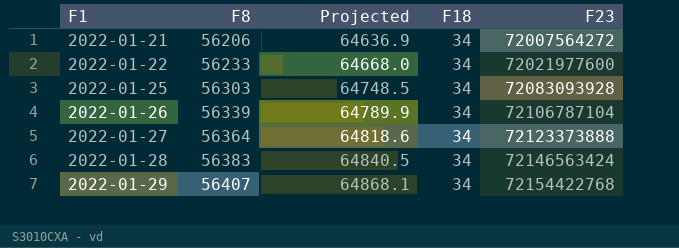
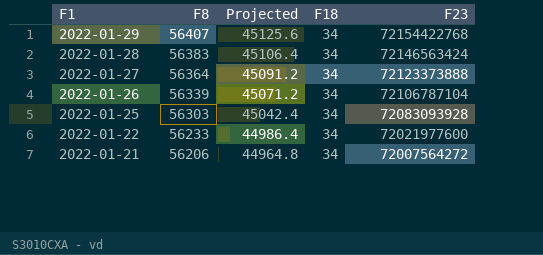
row order: F1 ascending -> F1 descending
column Projected | formula: [F8] * 1.15 -> [F8] * 0.8

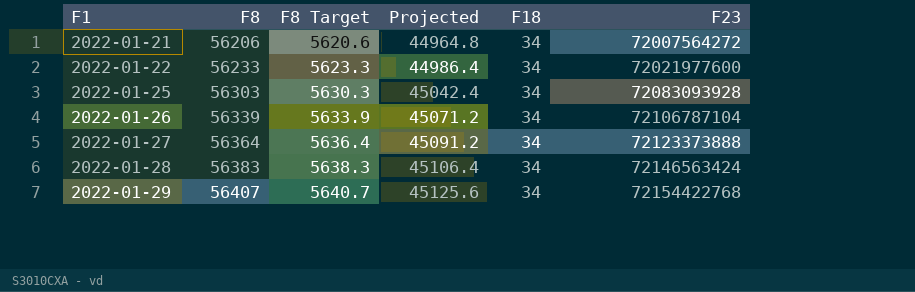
row order: F1 descending -> F1 ascending
column F8 Target | formula: none -> [F8] * 0.1

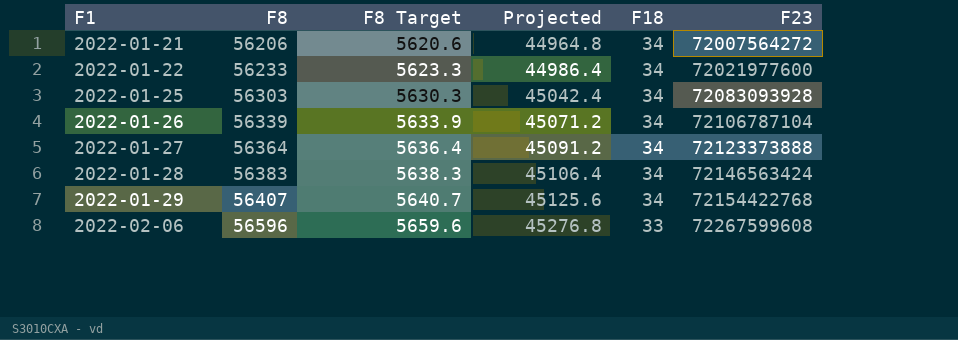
row 2022-02-06: none -> 56596 | 5659.6 | 45276.8 | 33 | 72267599608

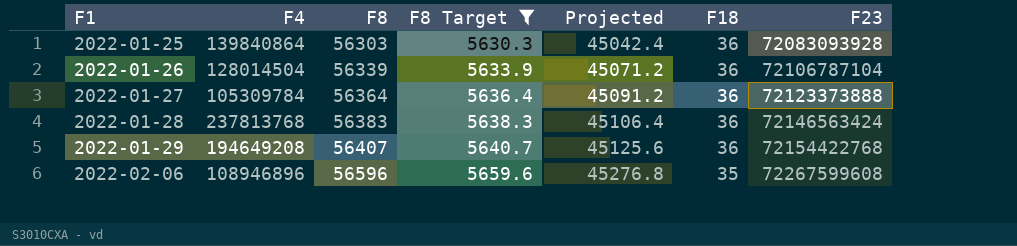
filter: none -> F8 Target >= 5630.3
column F4 | position: none -> 2
2022-01-25 | F18: 34 -> 36
2022-01-26 | F18: 34 -> 36
2022-01-27 | F18: 34 -> 36
2022-01-28 | F18: 34 -> 36
2022-01-29 | F18: 34 -> 36
2022-02-06 | F18: 33 -> 35

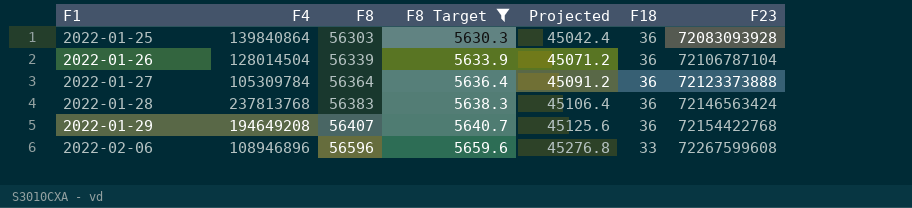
2022-02-06 | F18: 35 -> 33

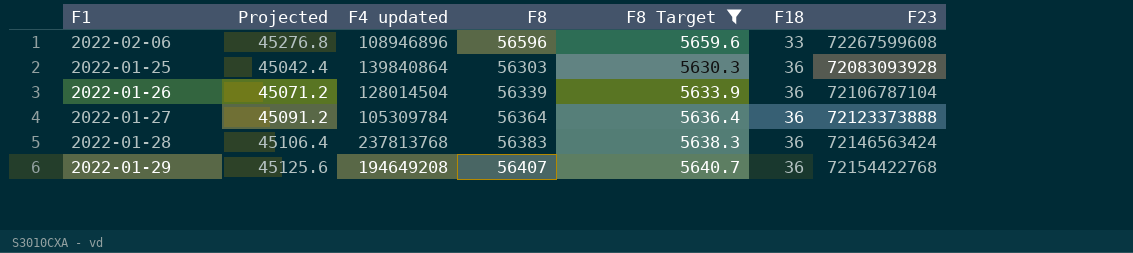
row order: F1 ascending -> F18 ascending
column Projected | position: 5 -> 2
column name: F4 -> F4 updated

